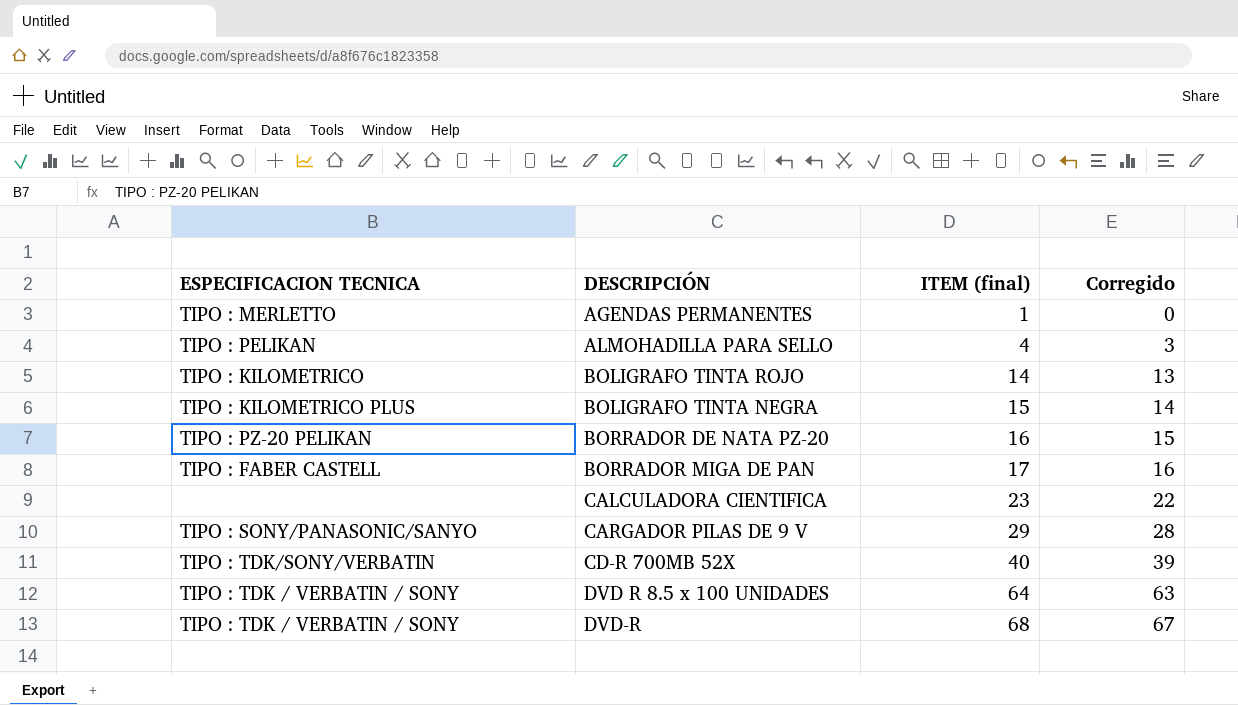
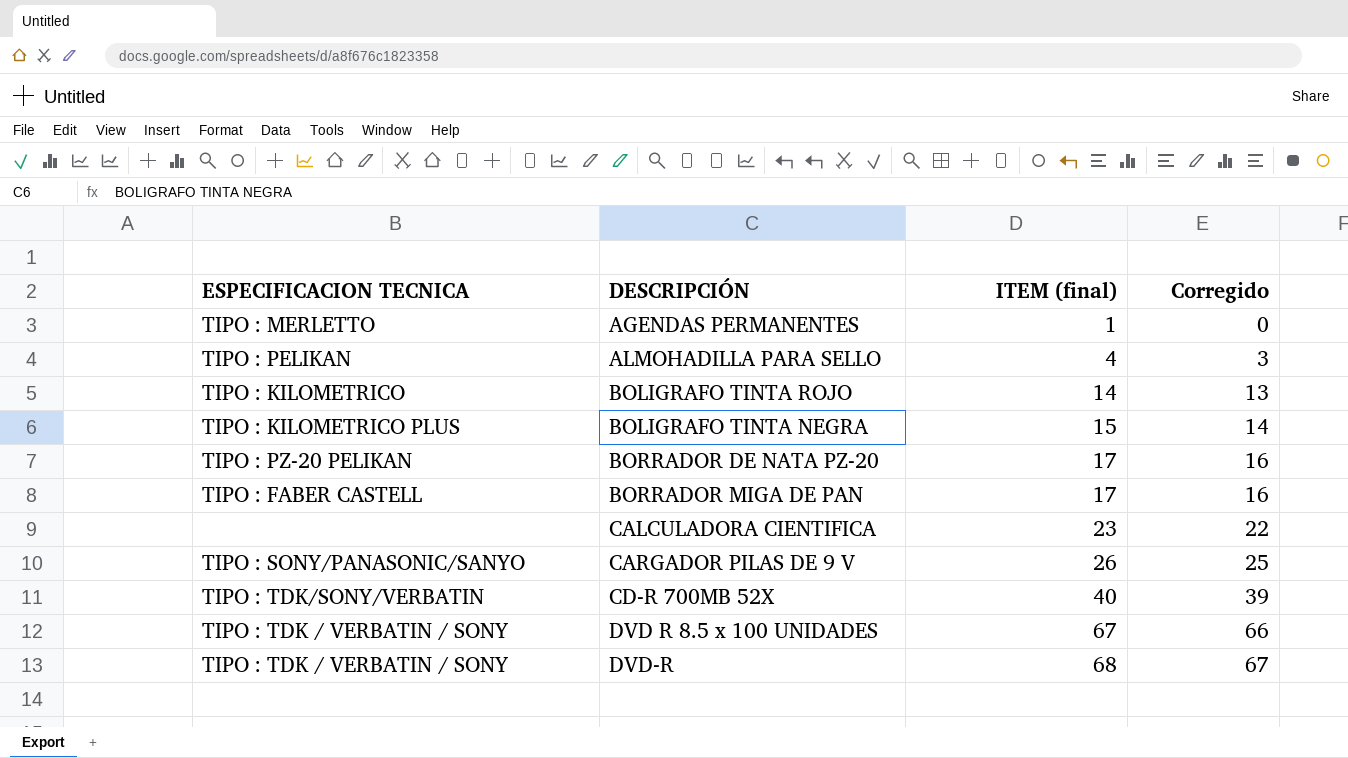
BORRADOR DE NATA PZ-20 | ITEM (final): 16 -> 17
BORRADOR DE NATA PZ-20 | Corregido: 15 -> 16
CARGADOR PILAS DE 9 V | ITEM (final): 29 -> 26
CARGADOR PILAS DE 9 V | Corregido: 28 -> 25
DVD R 8.5 x 100 UNIDADES | ITEM (final): 64 -> 67
DVD R 8.5 x 100 UNIDADES | Corregido: 63 -> 66

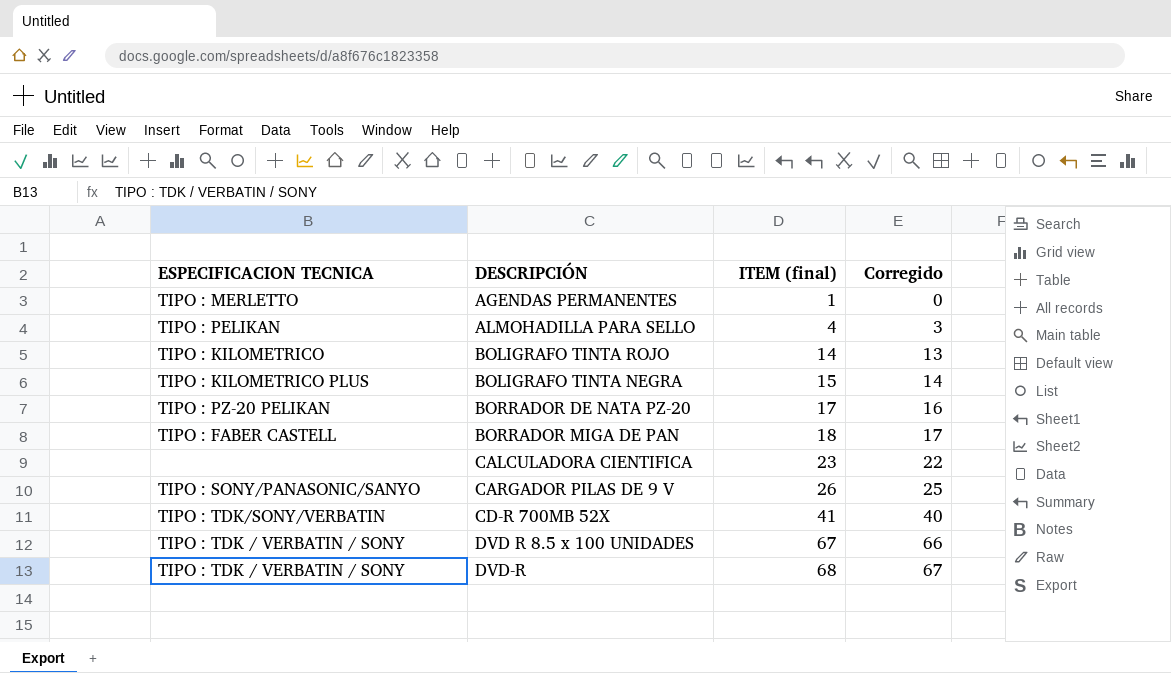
BORRADOR MIGA DE PAN | ITEM (final): 17 -> 18
BORRADOR MIGA DE PAN | Corregido: 16 -> 17
CD-R 700MB 52X | ITEM (final): 40 -> 41
CD-R 700MB 52X | Corregido: 39 -> 40

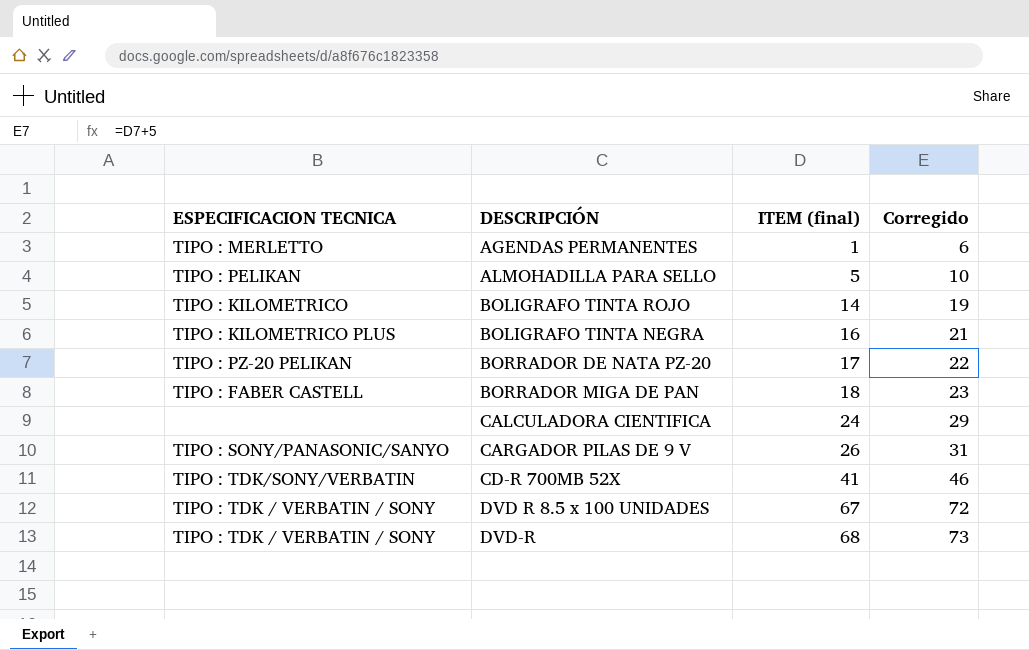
column Corregido | formula: [ITEM (final)] - 1 -> [ITEM (final)] + 5
ALMOHADILLA PARA SELLO | ITEM (final): 4 -> 5
BOLIGRAFO TINTA NEGRA | ITEM (final): 15 -> 16
CALCULADORA CIENTIFICA | ITEM (final): 23 -> 24

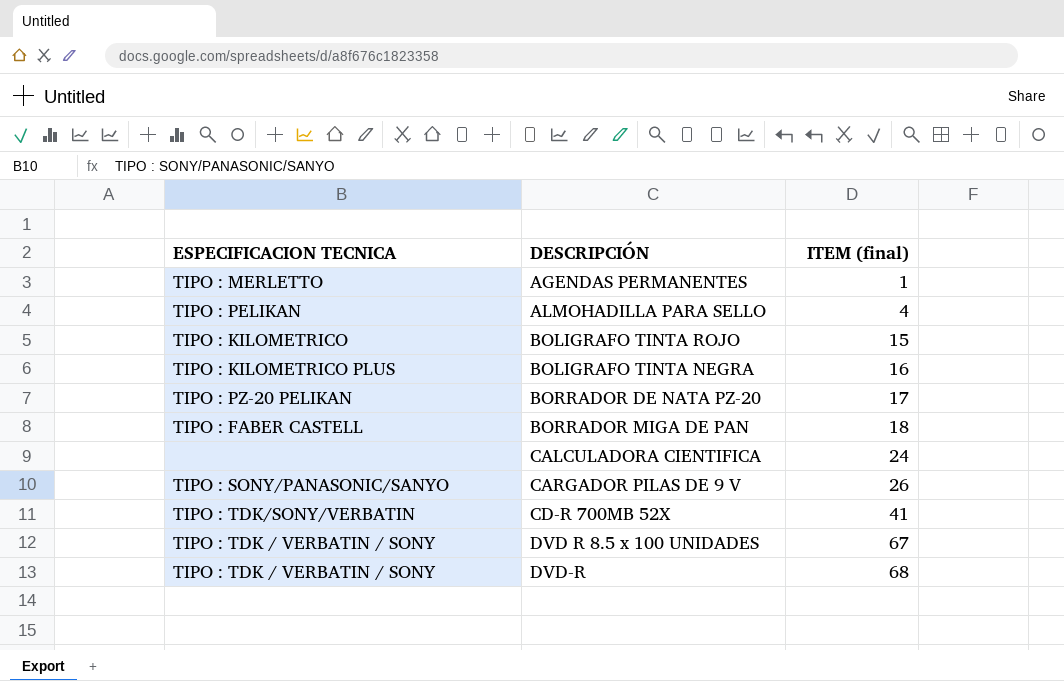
column Corregido | formula: [ITEM (final)] + 5 -> none
ALMOHADILLA PARA SELLO | ITEM (final): 5 -> 4
BOLIGRAFO TINTA ROJO | ITEM (final): 14 -> 15

